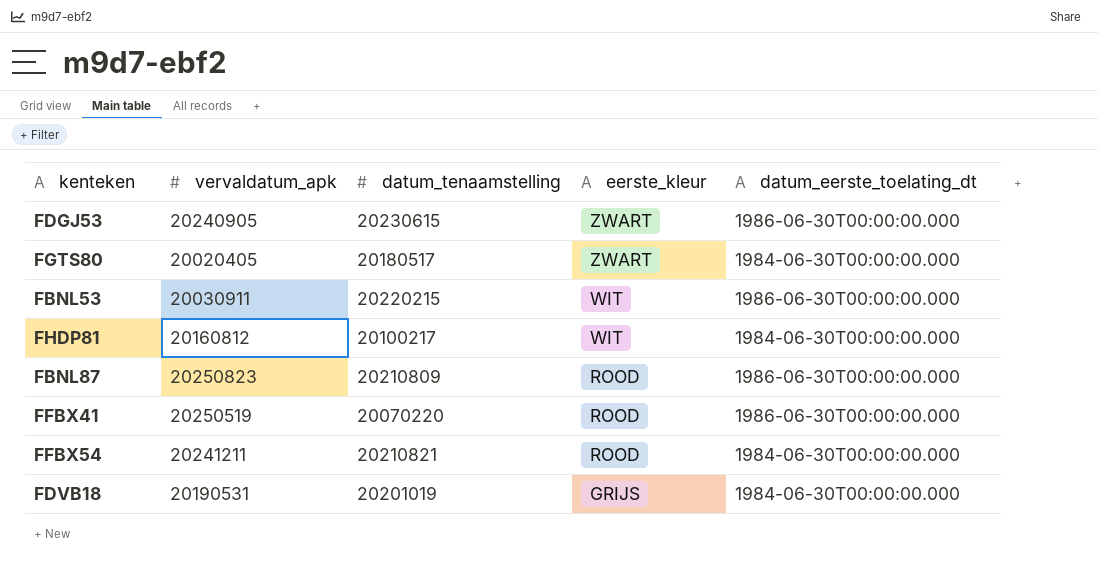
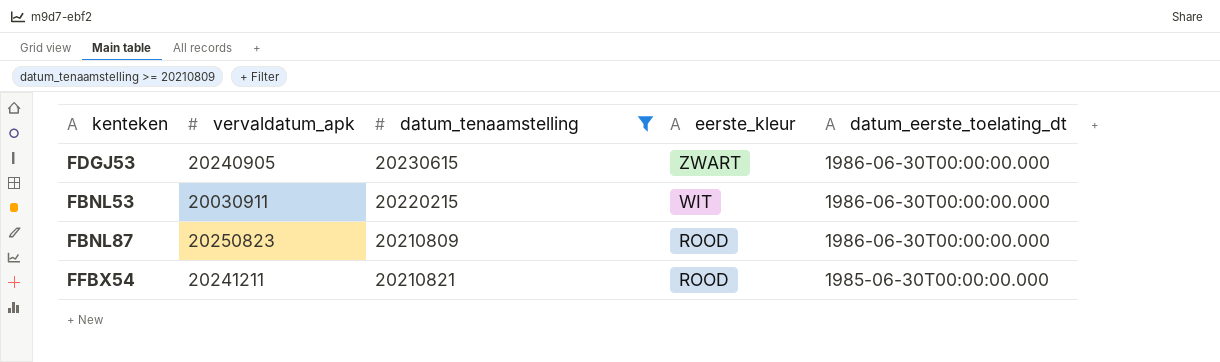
filter: none -> datum_tenaamstelling >= 20210809
FFBX54 | datum_eerste_toelating_dt: 1984-06-30T00:00:00.000 -> 1985-06-30T00:00:00.000

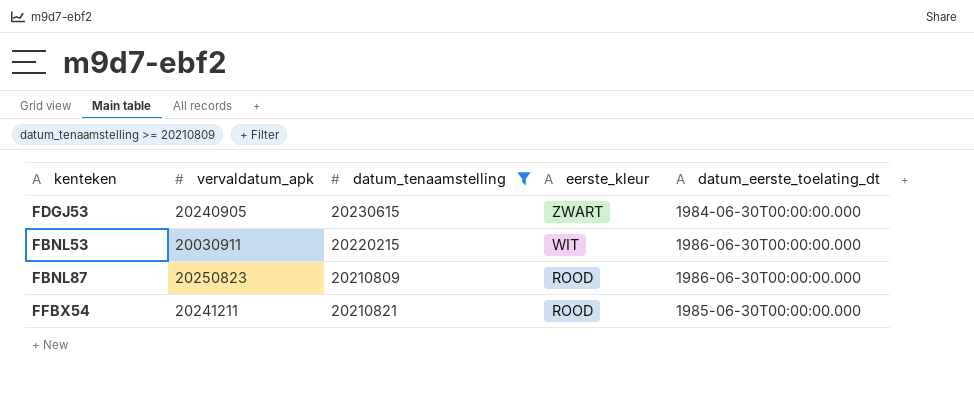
FDGJ53 | datum_eerste_toelating_dt: 1986-06-30T00:00:00.000 -> 1984-06-30T00:00:00.000

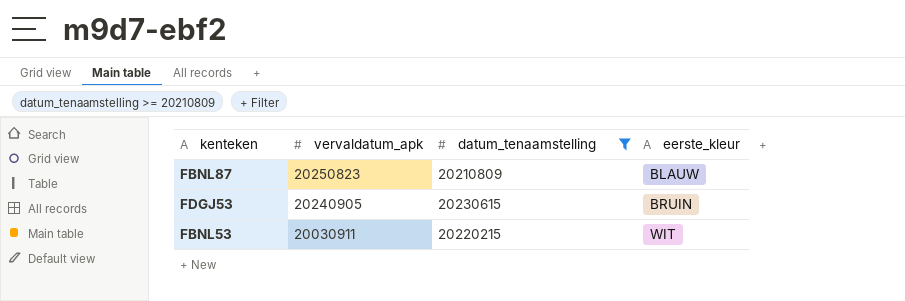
row order: eerste_kleur descending -> vervaldatum_apk descending
column datum_eerste_toelating_dt | position: 5 -> none
row FFBX54: 20241211 | 20210821 | ROOD | 1985-06-30T00:00:00.000 -> none
FBNL87 | eerste_kleur: ROOD -> BLAUW
FDGJ53 | eerste_kleur: ZWART -> BRUIN

